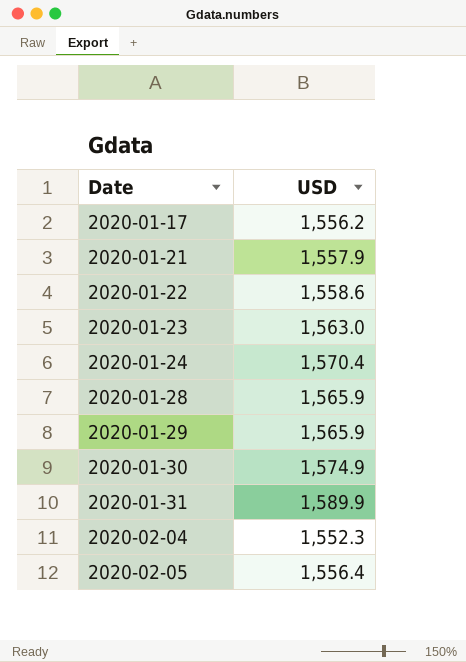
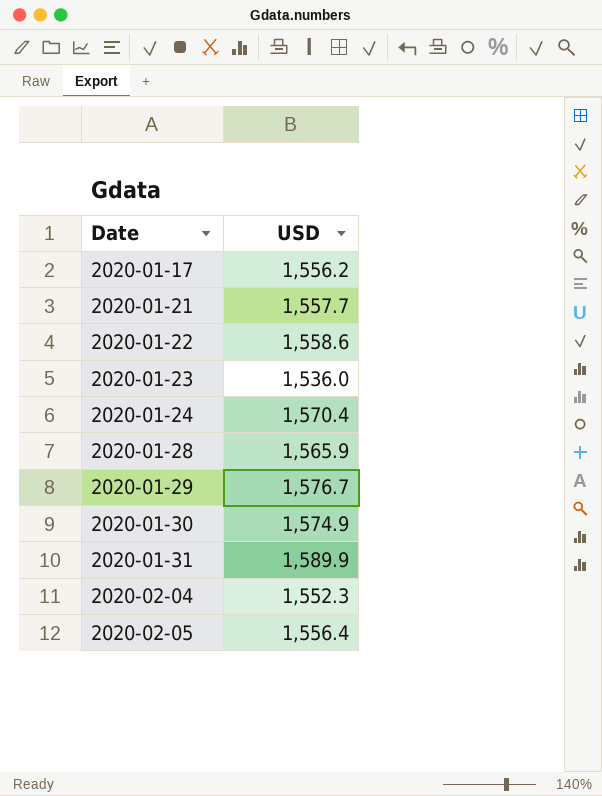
2020-01-21 | USD: 1,557.9 -> 1,557.7
2020-01-23 | USD: 1,563.0 -> 1,536.0
2020-01-29 | USD: 1,565.9 -> 1,576.7

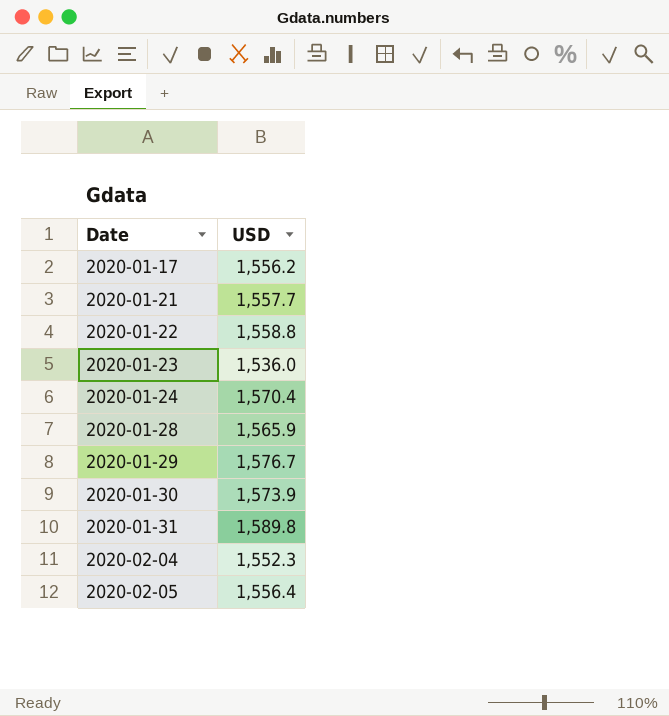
2020-01-22 | USD: 1,558.6 -> 1,558.8
2020-01-30 | USD: 1,574.9 -> 1,573.9
2020-01-31 | USD: 1,589.9 -> 1,589.8

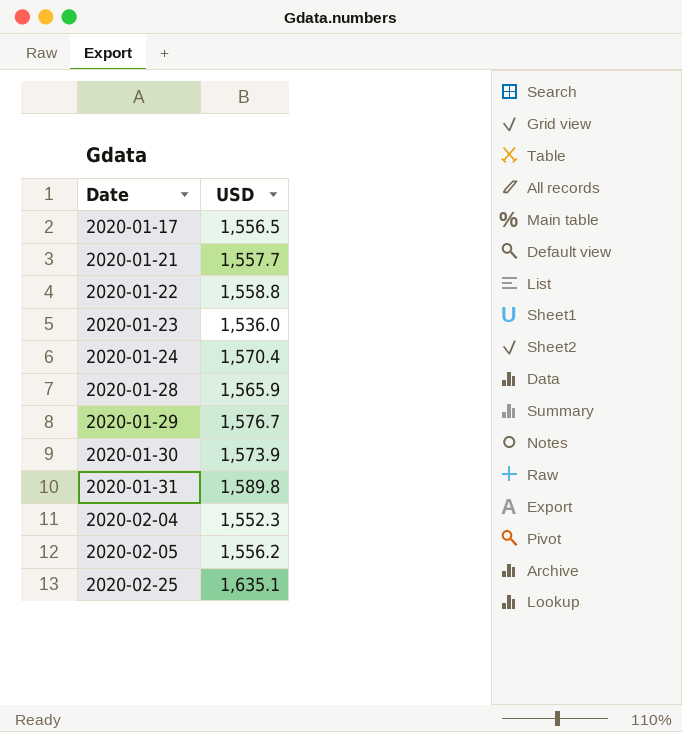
2020-01-17 | USD: 1,556.2 -> 1,556.5
2020-02-05 | USD: 1,556.4 -> 1,556.2
row 2020-02-25: none -> 1,635.1

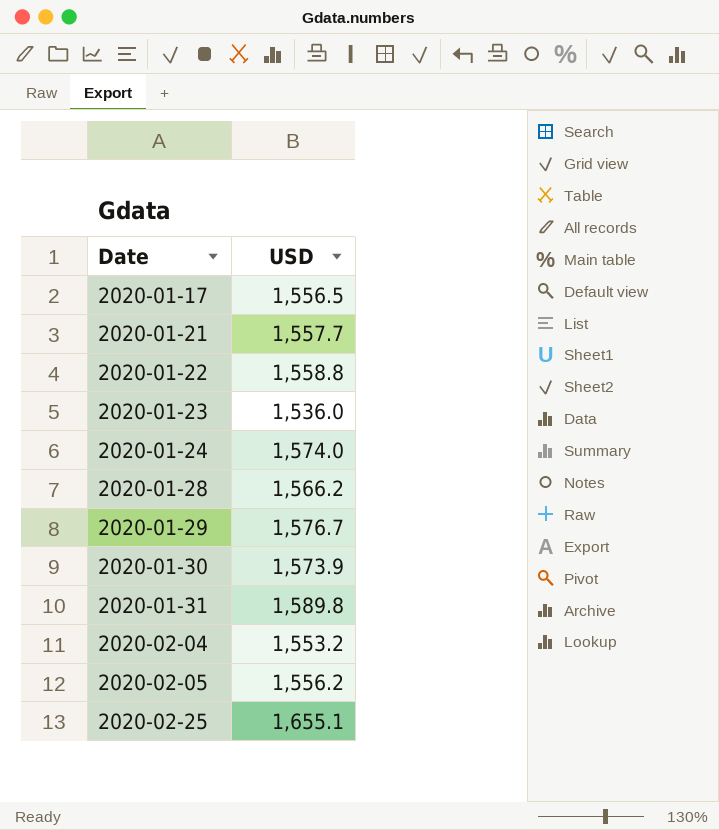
2020-01-24 | USD: 1,570.4 -> 1,574.0
2020-01-28 | USD: 1,565.9 -> 1,566.2
2020-02-04 | USD: 1,552.3 -> 1,553.2
2020-02-25 | USD: 1,635.1 -> 1,655.1

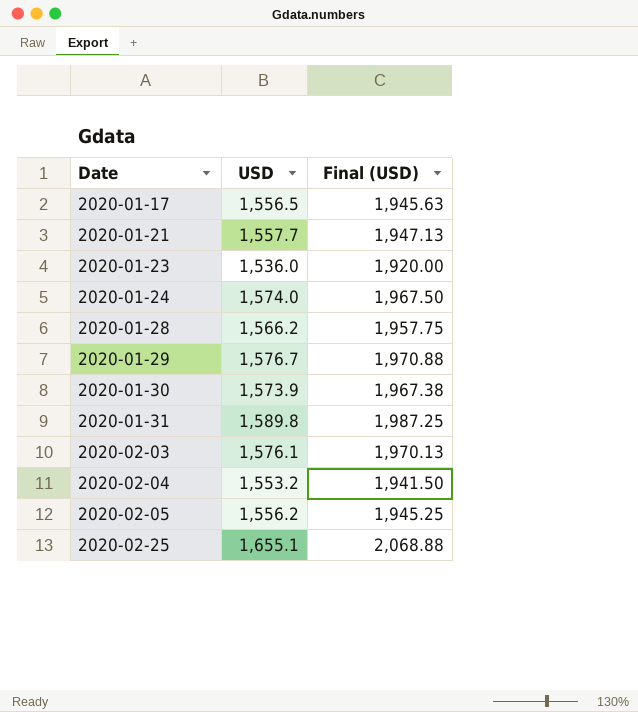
column Final (USD) | formula: none -> [USD] * 1.25
row 2020-01-22: 1,558.8 -> none
row 2020-02-03: none -> 1,576.1 | 1,970.13

